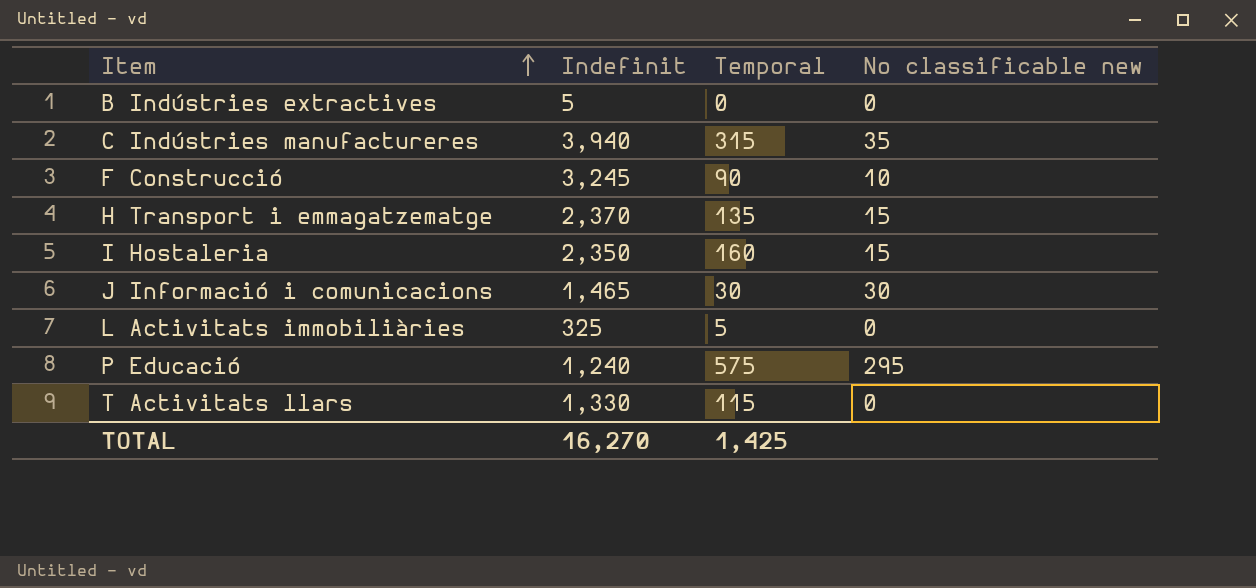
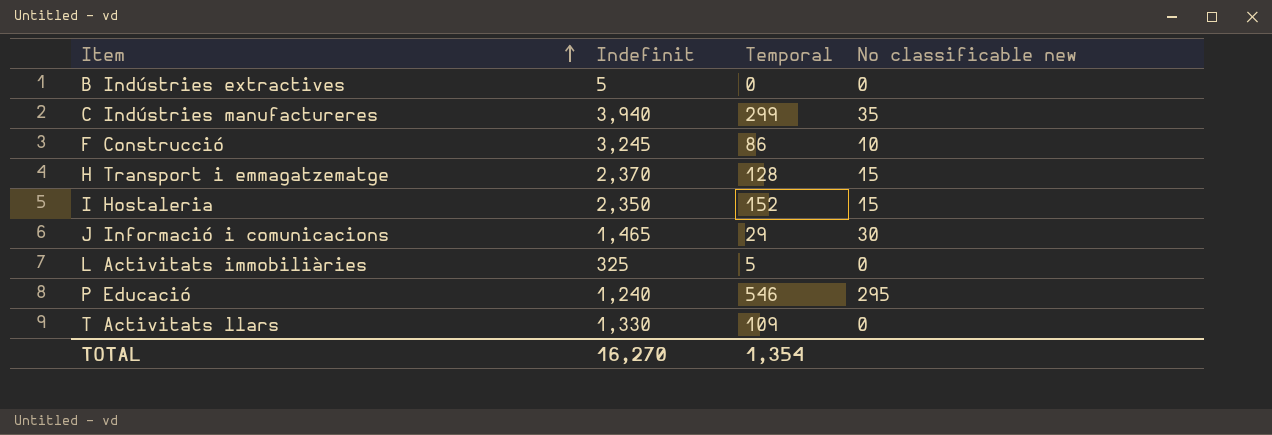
C Indústries manufactureres | Temporal: 315 -> 299
F Construcció | Temporal: 90 -> 86
H Transport i emmagatzematge | Temporal: 135 -> 128
I Hostaleria | Temporal: 160 -> 152
J Informació i comunicacions | Temporal: 30 -> 29
P Educació | Temporal: 575 -> 546
T Activitats llars | Temporal: 115 -> 109
TOTAL | Temporal: 1,425 -> 1,354

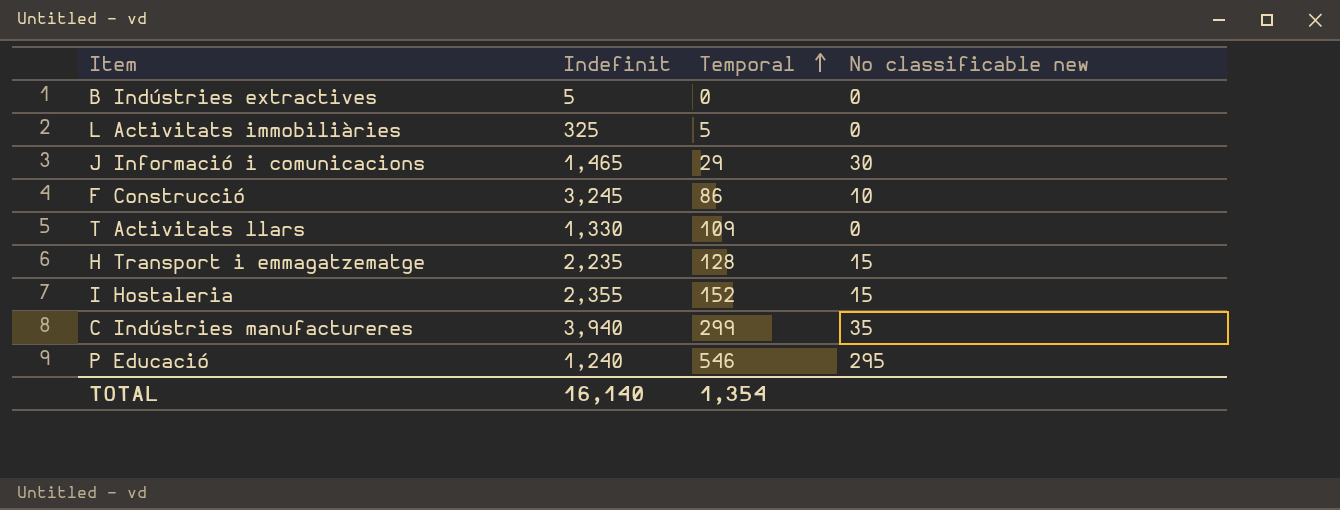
row order: Item ascending -> Temporal ascending
H Transport i emmagatzematge | Indefinit: 2,370 -> 2,235
I Hostaleria | Indefinit: 2,350 -> 2,355
TOTAL | Indefinit: 16,270 -> 16,140

